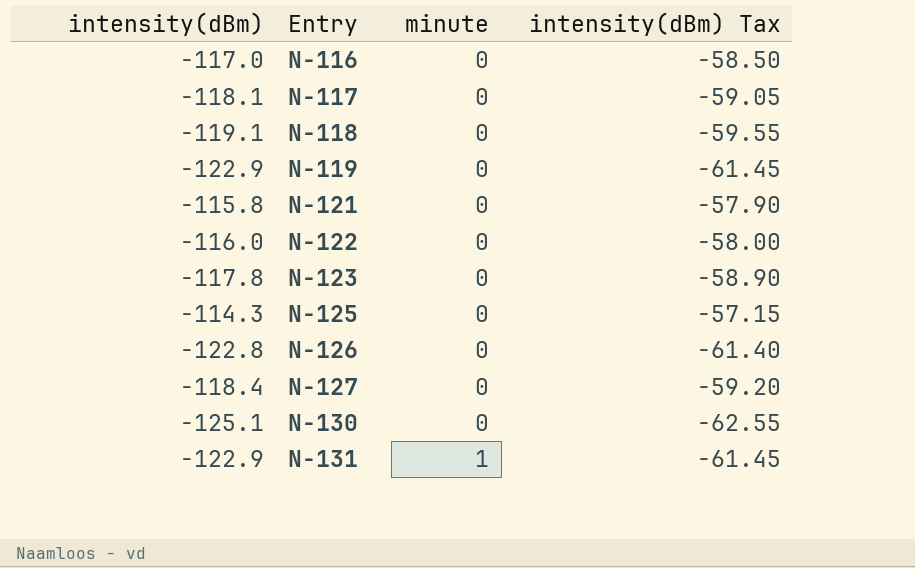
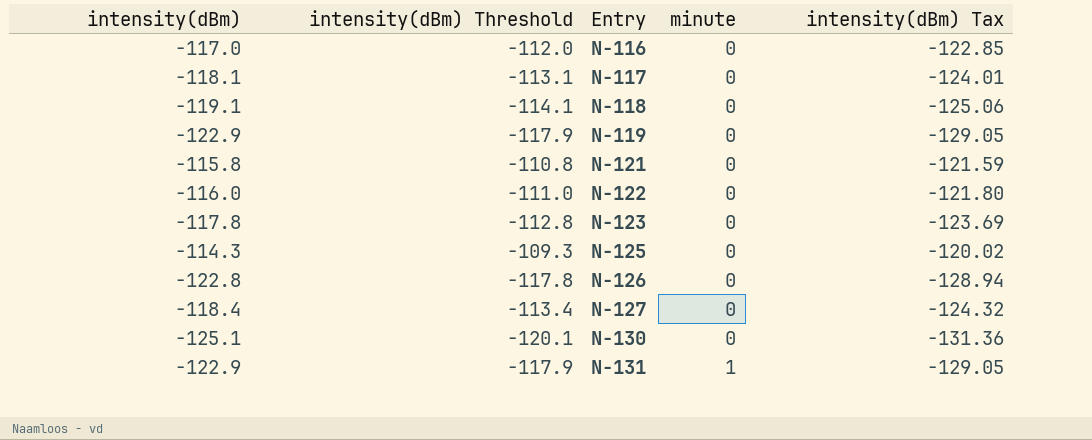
column intensity(dBm) Threshold | formula: none -> [intensity(dBm)] + 5
column intensity(dBm) Tax | formula: [intensity(dBm)] * 0.5 -> [intensity(dBm)] * 1.05

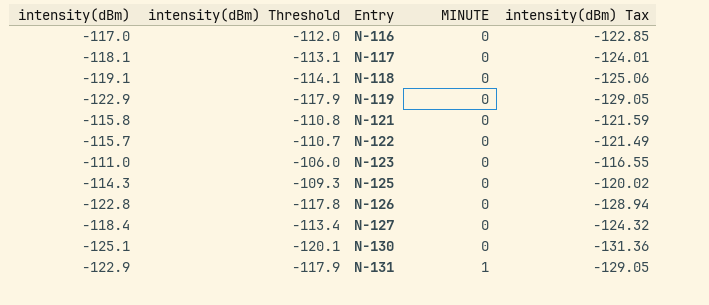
column name: minute -> MINUTE
N-122 | intensity(dBm): -116.0 -> -115.7
N-122 | intensity(dBm) Threshold: -111.0 -> -110.7
N-122 | intensity(dBm) Tax: -121.80 -> -121.49
N-123 | intensity(dBm): -117.8 -> -111.0
N-123 | intensity(dBm) Threshold: -112.8 -> -106.0
N-123 | intensity(dBm) Tax: -123.69 -> -116.55

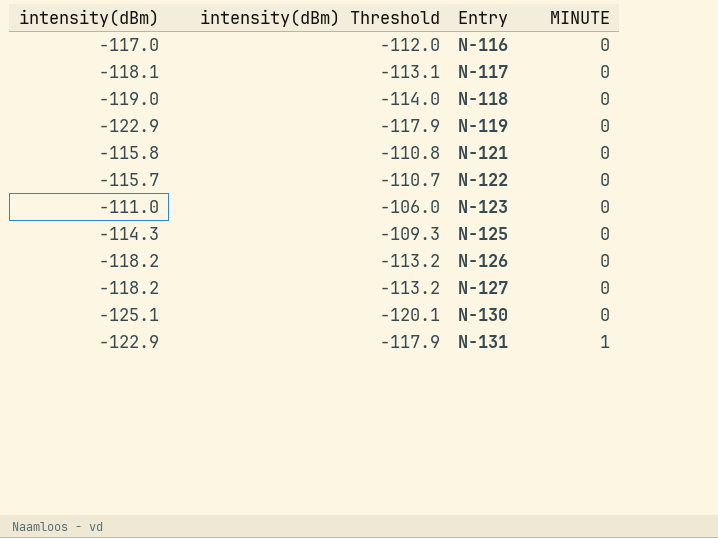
column intensity(dBm) Tax | formula: [intensity(dBm)] * 1.05 -> none
N-118 | intensity(dBm): -119.1 -> -119.0
N-118 | intensity(dBm) Threshold: -114.1 -> -114.0
N-126 | intensity(dBm): -122.8 -> -118.2
N-126 | intensity(dBm) Threshold: -117.8 -> -113.2
N-127 | intensity(dBm): -118.4 -> -118.2
N-127 | intensity(dBm) Threshold: -113.4 -> -113.2

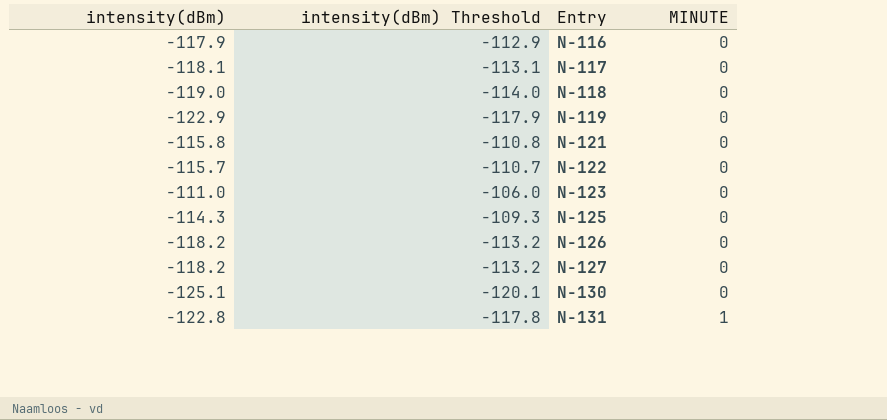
N-116 | intensity(dBm): -117.0 -> -117.9
N-116 | intensity(dBm) Threshold: -112.0 -> -112.9
N-131 | intensity(dBm): -122.9 -> -122.8
N-131 | intensity(dBm) Threshold: -117.9 -> -117.8

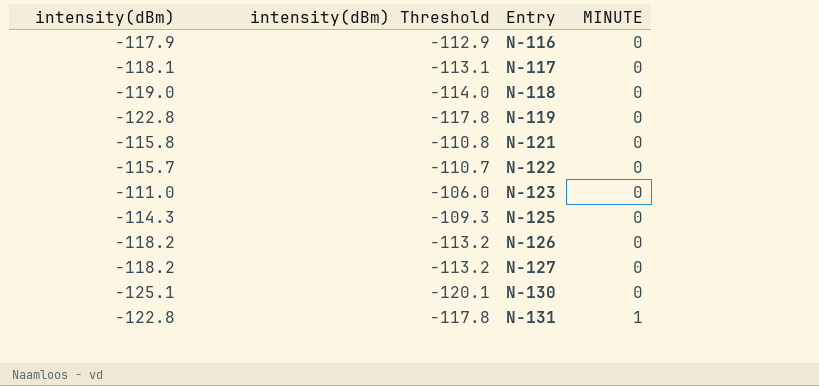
N-119 | intensity(dBm): -122.9 -> -122.8
N-119 | intensity(dBm) Threshold: -117.9 -> -117.8

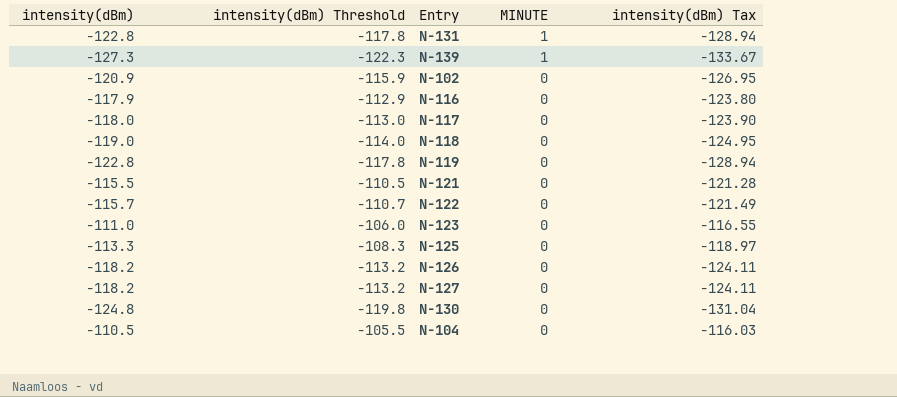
row order: Entry ascending -> MINUTE descending
column intensity(dBm) Tax | formula: none -> [intensity(dBm)] * 1.05
row N-139: none -> -127.3 | -122.3 | 1 | -133.67
row N-102: none -> -120.9 | -115.9 | 0 | -126.95
N-117 | intensity(dBm): -118.1 -> -118.0
N-117 | intensity(dBm) Threshold: -113.1 -> -113.0
N-121 | intensity(dBm): -115.8 -> -115.5
N-121 | intensity(dBm) Threshold: -110.8 -> -110.5
N-125 | intensity(dBm): -114.3 -> -113.3
N-125 | intensity(dBm) Threshold: -109.3 -> -108.3
N-130 | intensity(dBm): -125.1 -> -124.8
N-130 | intensity(dBm) Threshold: -120.1 -> -119.8
row N-104: none -> -110.5 | -105.5 | 0 | -116.03

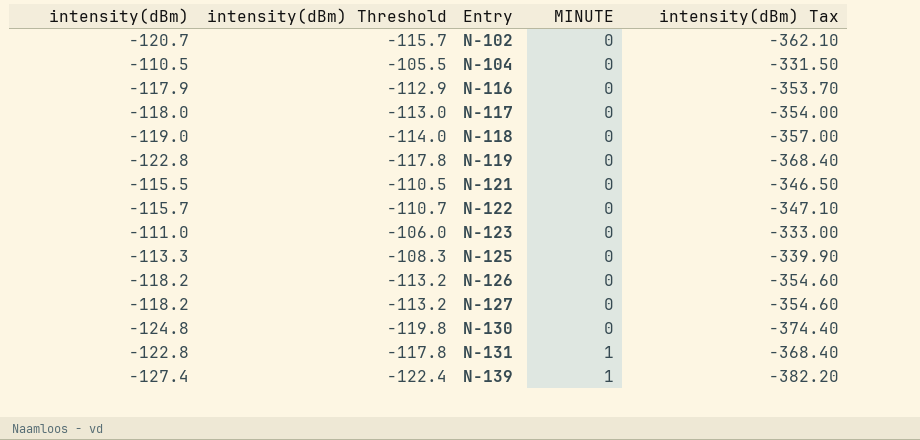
row order: MINUTE descending -> Entry ascending
column intensity(dBm) Tax | formula: [intensity(dBm)] * 1.05 -> [intensity(dBm)] * 3
N-102 | intensity(dBm): -120.9 -> -120.7
N-102 | intensity(dBm) Threshold: -115.9 -> -115.7
N-139 | intensity(dBm): -127.3 -> -127.4
N-139 | intensity(dBm) Threshold: -122.3 -> -122.4

